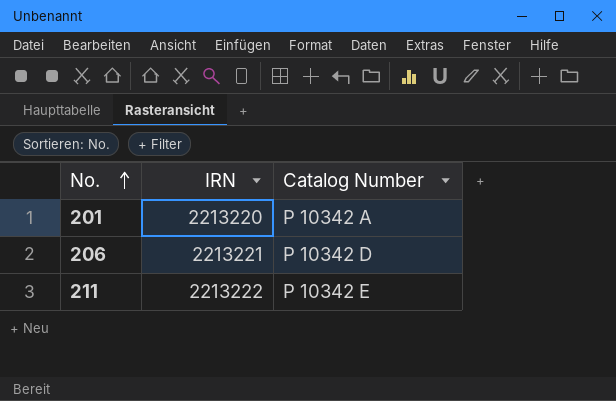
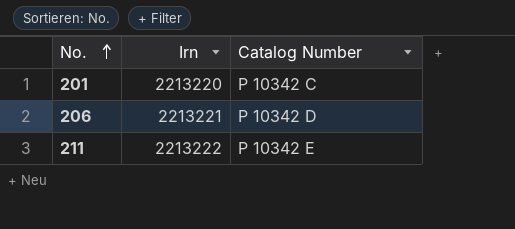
column name: IRN -> Irn
201 | Catalog Number: P 10342 A -> P 10342 C

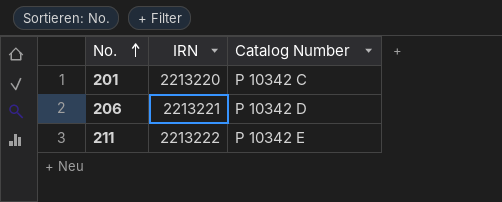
column name: Irn -> IRN

